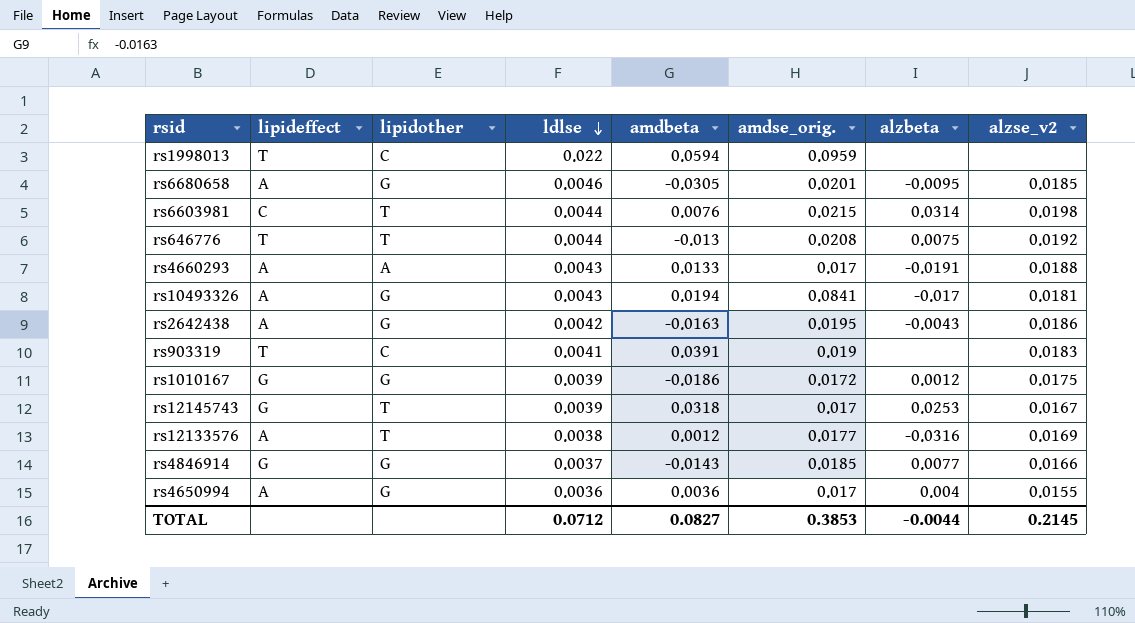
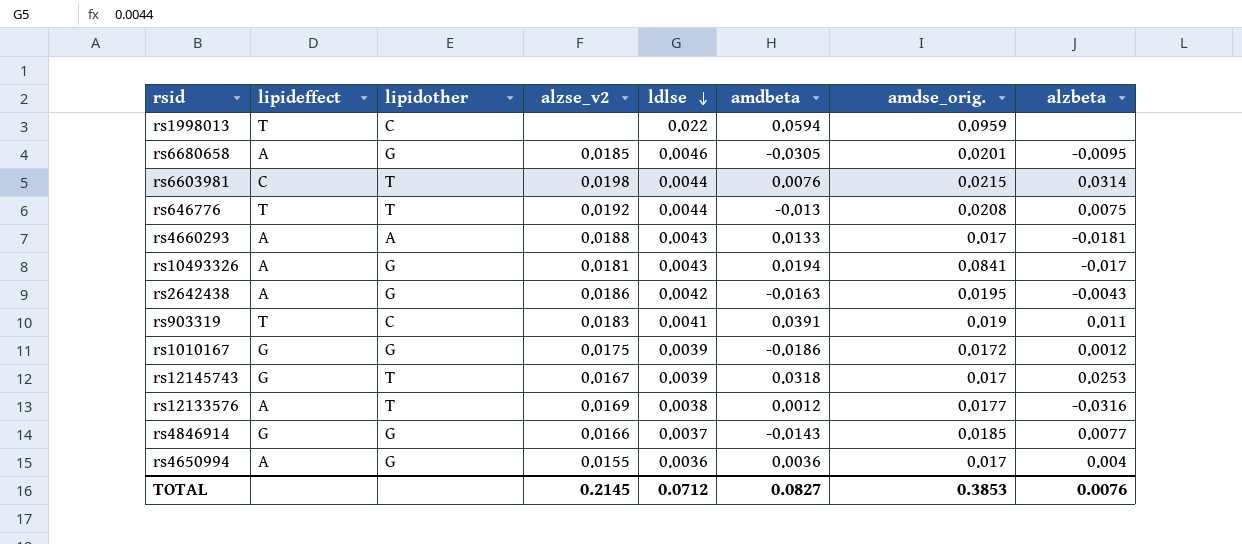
column alzse_v2 | position: 8 -> 4
rs4660293 | alzbeta: -0.0191 -> -0.0181
rs903319 | alzbeta: none -> 0.011
TOTAL | alzbeta: -0.0044 -> 0.0076

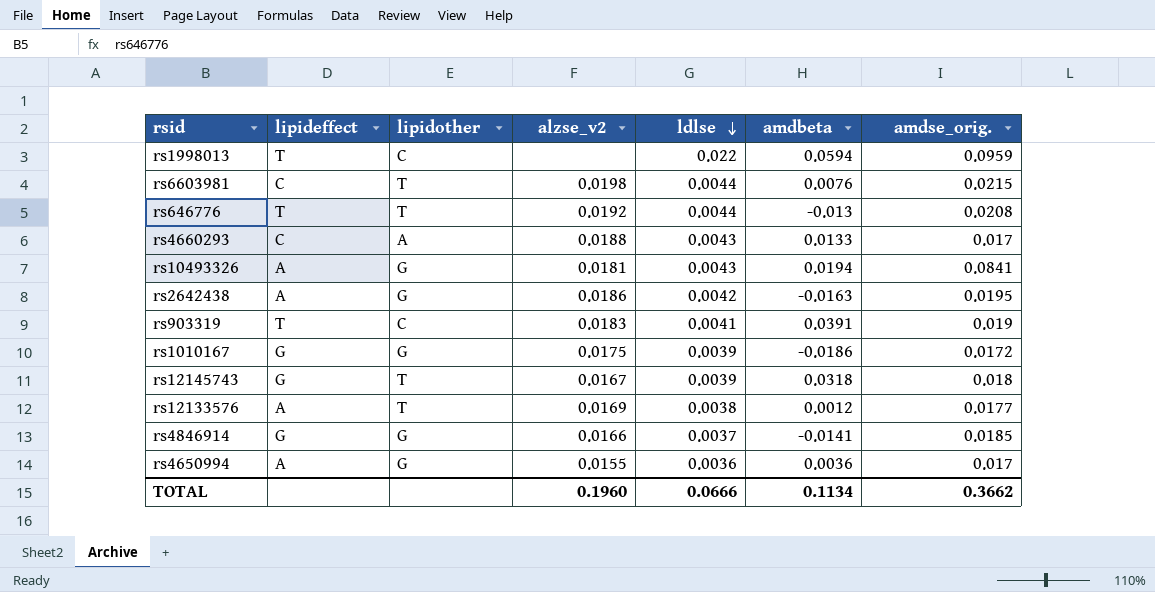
column alzbeta | position: 8 -> none
row rs6680658: A | G | 0.0185 | 0.0046 | -0.0305 | 0.0201 | -0.0095 -> none
rs4660293 | lipideffect: A -> C
rs12145743 | amdse_orig.: 0.017 -> 0.018
rs4846914 | amdbeta: -0.0143 -> -0.0141
TOTAL | alzse_v2: 0.2145 -> 0.1960
TOTAL | ldlse: 0.0712 -> 0.0666
TOTAL | amdbeta: 0.0827 -> 0.1134
TOTAL | amdse_orig.: 0.3853 -> 0.3662

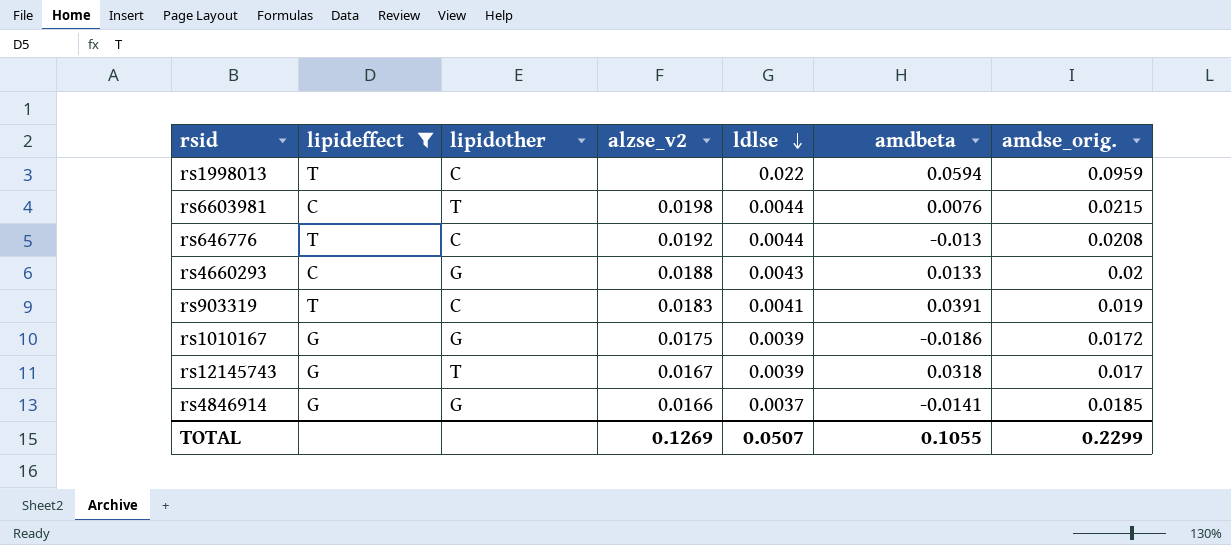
filter: none -> lipideffect != A
rs646776 | lipidother: T -> C
rs4660293 | lipidother: A -> G
rs4660293 | amdse_orig.: 0.017 -> 0.02
rs12145743 | amdse_orig.: 0.018 -> 0.017
TOTAL | alzse_v2: 0.1960 -> 0.1269
TOTAL | ldlse: 0.0666 -> 0.0507
TOTAL | amdbeta: 0.1134 -> 0.1055
TOTAL | amdse_orig.: 0.3662 -> 0.2299

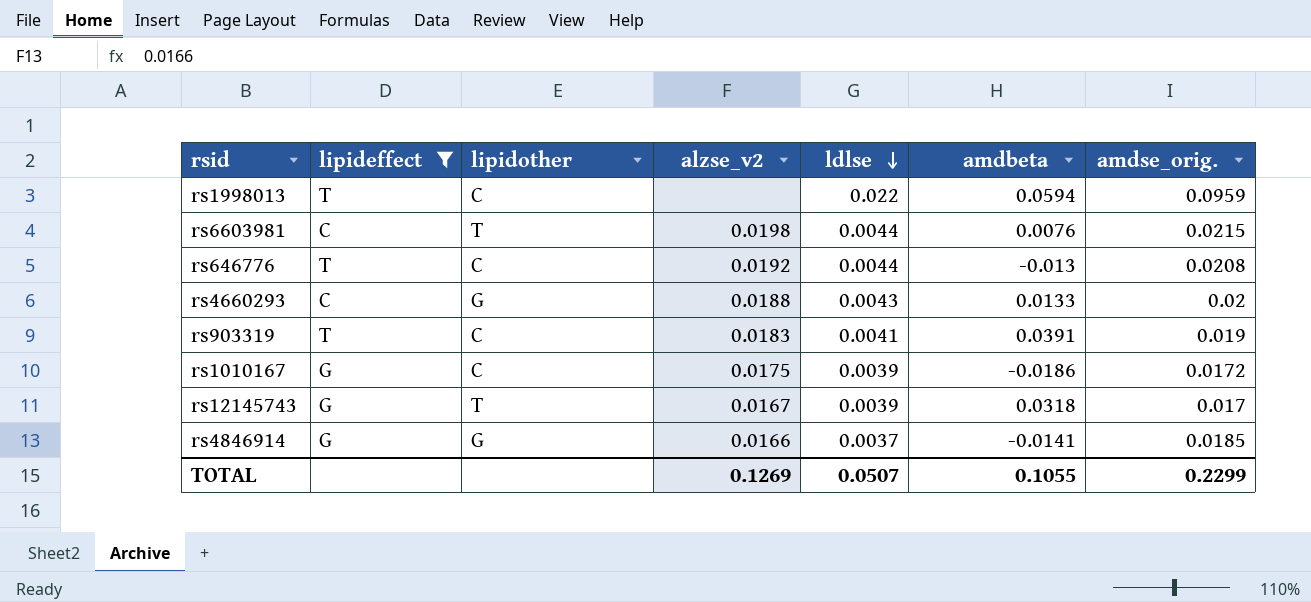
rs1010167 | lipidother: G -> C

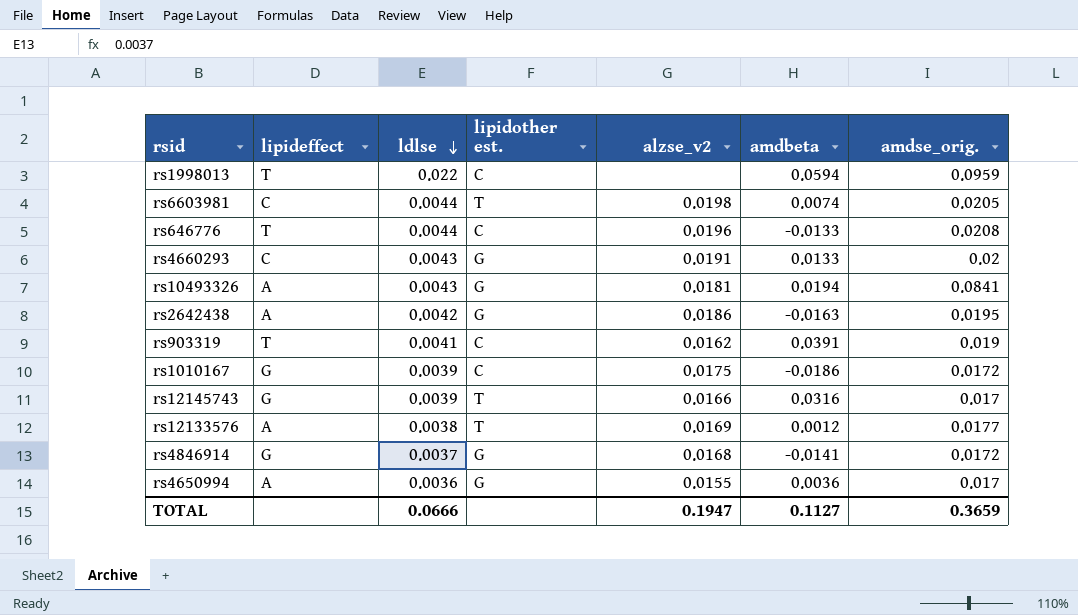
filter: lipideffect != A -> none
column ldlse | position: 5 -> 3
column name: lipidother -> lipidother est.
rs6603981 | amdbeta: 0.0076 -> 0.0074
rs6603981 | amdse_orig.: 0.0215 -> 0.0205
rs646776 | alzse_v2: 0.0192 -> 0.0196
rs646776 | amdbeta: -0.013 -> -0.0133
rs4660293 | alzse_v2: 0.0188 -> 0.0191
rs903319 | alzse_v2: 0.0183 -> 0.0162
rs12145743 | alzse_v2: 0.0167 -> 0.0166
rs12145743 | amdbeta: 0.0318 -> 0.0316
rs4846914 | alzse_v2: 0.0166 -> 0.0168
rs4846914 | amdse_orig.: 0.0185 -> 0.0172
TOTAL | ldlse: 0.0507 -> 0.0666
TOTAL | alzse_v2: 0.1269 -> 0.1947
TOTAL | amdbeta: 0.1055 -> 0.1127
TOTAL | amdse_orig.: 0.2299 -> 0.3659

